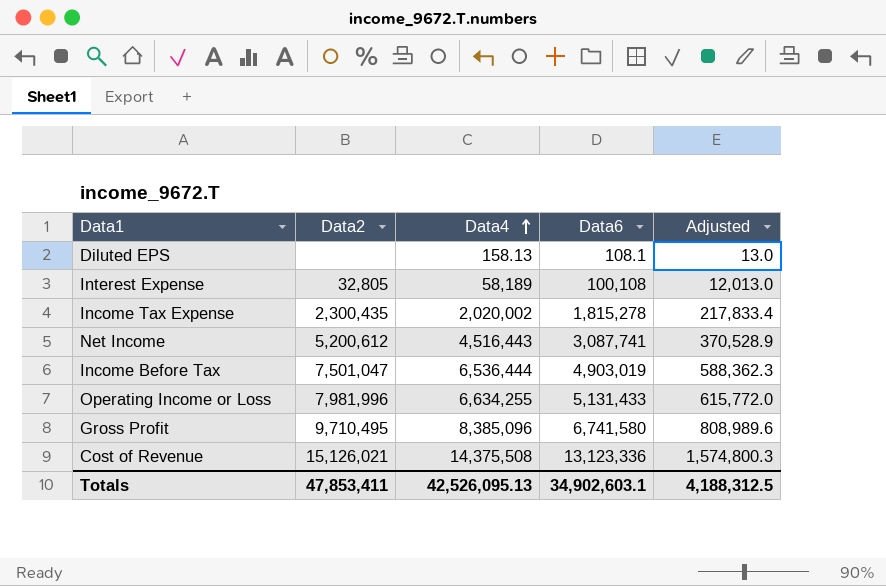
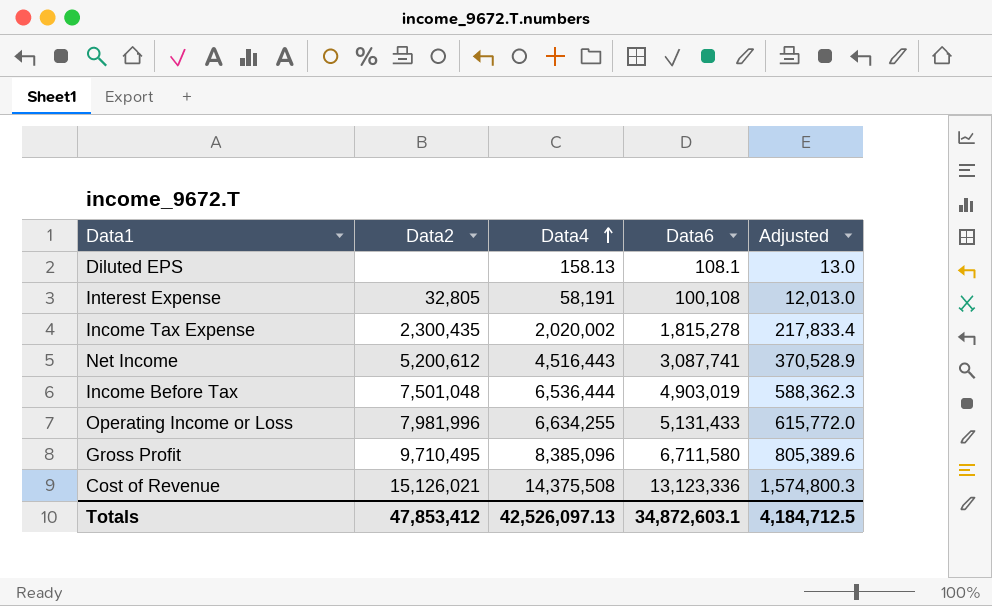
Interest Expense | Data4: 58,189 -> 58,191
Income Before Tax | Data2: 7,501,047 -> 7,501,048
Gross Profit | Data6: 6,741,580 -> 6,711,580
Gross Profit | Adjusted: 808,989.6 -> 805,389.6
Totals | Data2: 47,853,411 -> 47,853,412
Totals | Data4: 42,526,095.13 -> 42,526,097.13
Totals | Data6: 34,902,603.1 -> 34,872,603.1
Totals | Adjusted: 4,188,312.5 -> 4,184,712.5

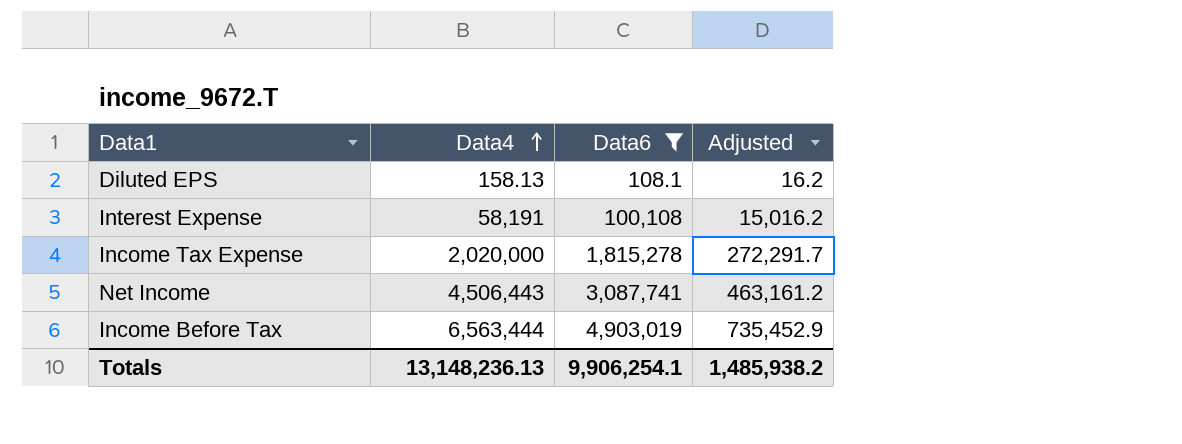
filter: none -> Data6 <= 4,903,019
column Data2 | position: 2 -> none
column Adjusted | formula: [Data6] * 0.12 -> [Data6] * 0.15
Income Tax Expense | Data4: 2,020,002 -> 2,020,000
Net Income | Data4: 4,516,443 -> 4,506,443
Income Before Tax | Data4: 6,536,444 -> 6,563,444
Totals | Data4: 42,526,097.13 -> 13,148,236.13
Totals | Data6: 34,872,603.1 -> 9,906,254.1
Totals | Adjusted: 4,184,712.5 -> 1,485,938.2

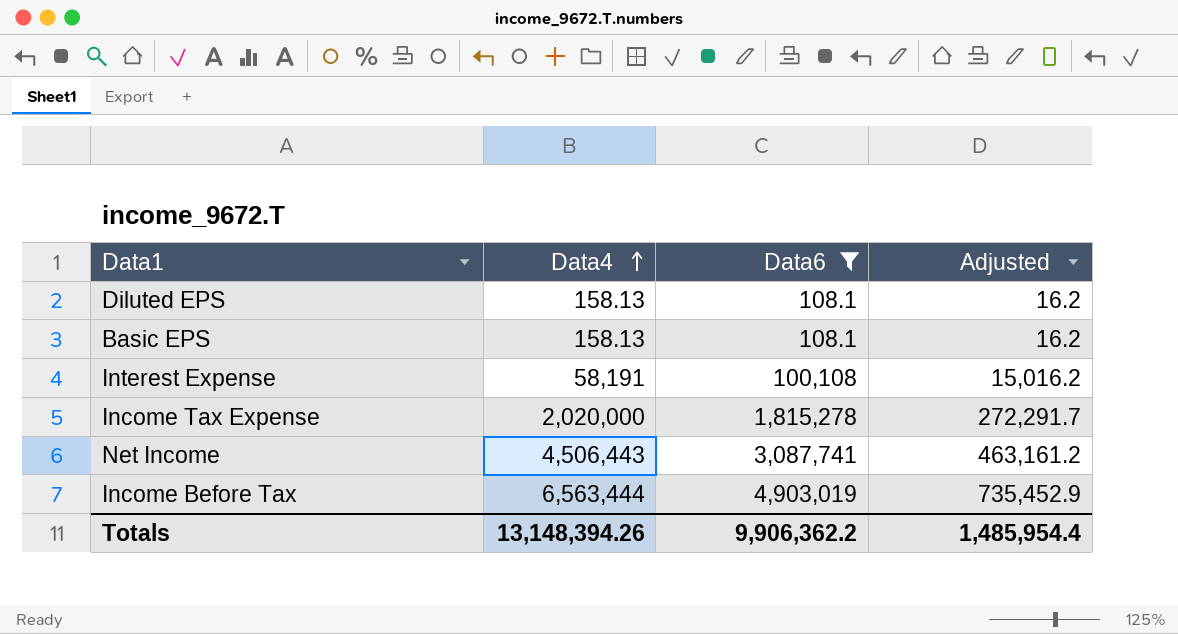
row Basic EPS: none -> 158.13 | 108.1 | 16.2
Totals | Data4: 13,148,236.13 -> 13,148,394.26
Totals | Data6: 9,906,254.1 -> 9,906,362.2
Totals | Adjusted: 1,485,938.2 -> 1,485,954.4

